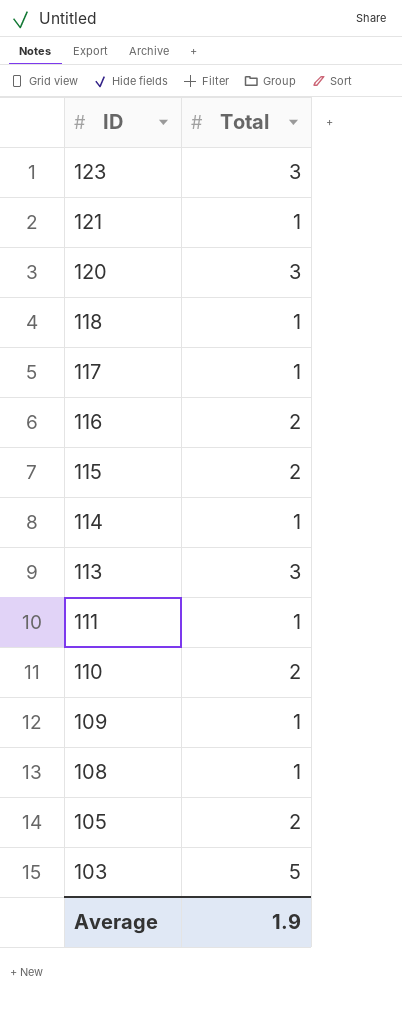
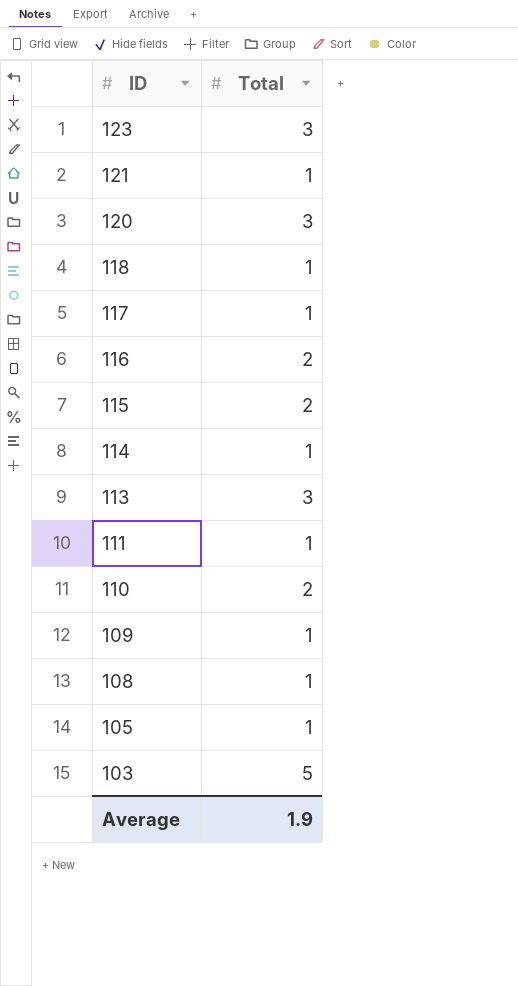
105 | Total: 2 -> 1

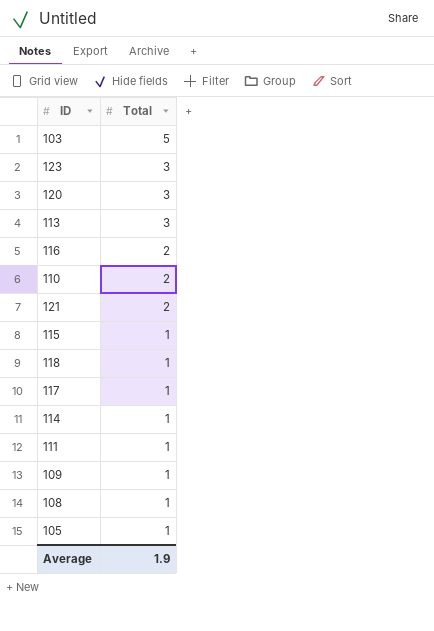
row order: ID descending -> Total descending
121 | Total: 1 -> 2
115 | Total: 2 -> 1

